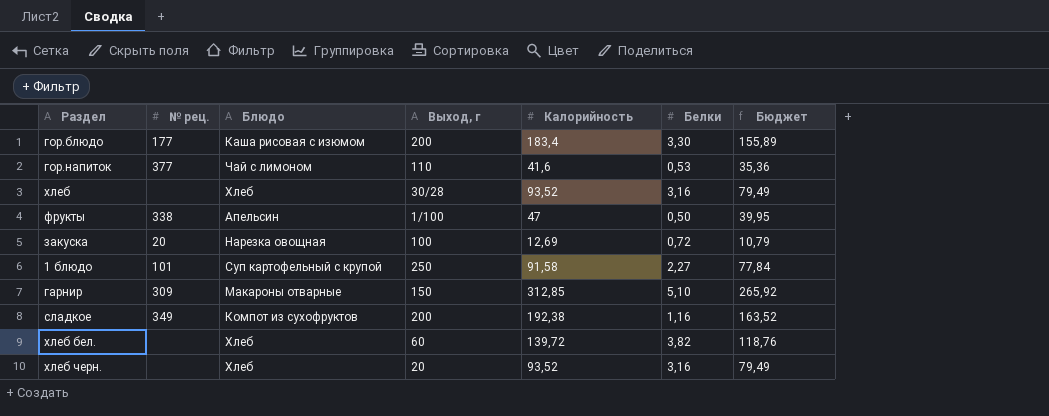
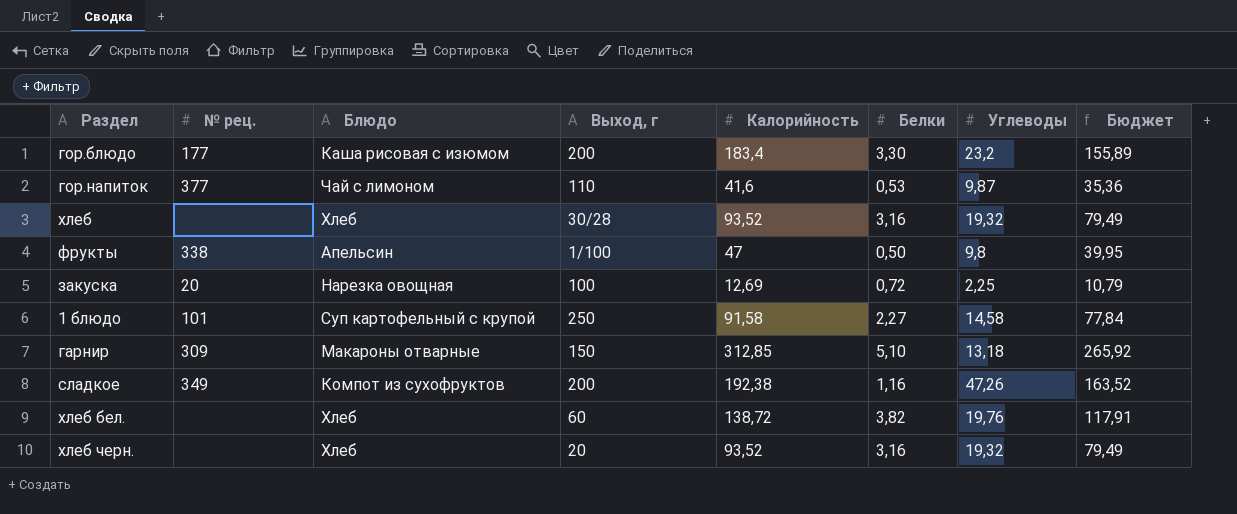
column Углеводы | position: none -> 7
хлеб бел. | Калорийность: 139,72 -> 138,72
хлеб бел. | Бюджет: 118,76 -> 117,91

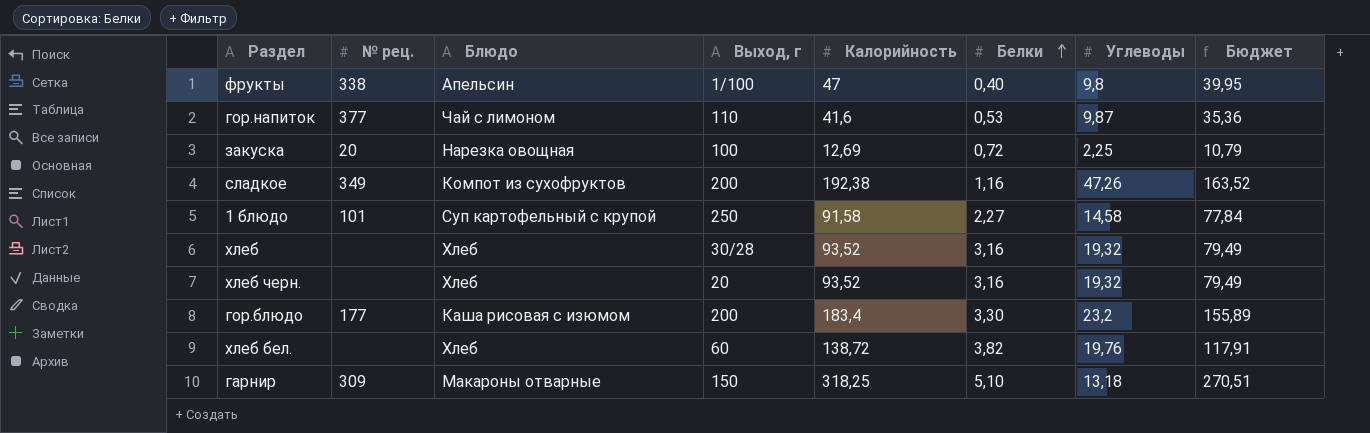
row order: none -> Белки ascending
фрукты | Белки: 0,50 -> 0,40
гарнир | Калорийность: 312,85 -> 318,25
гарнир | Бюджет: 265,92 -> 270,51

